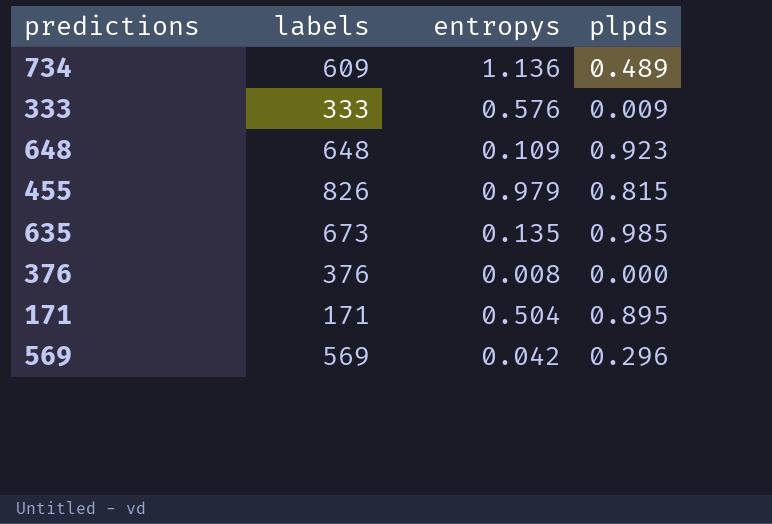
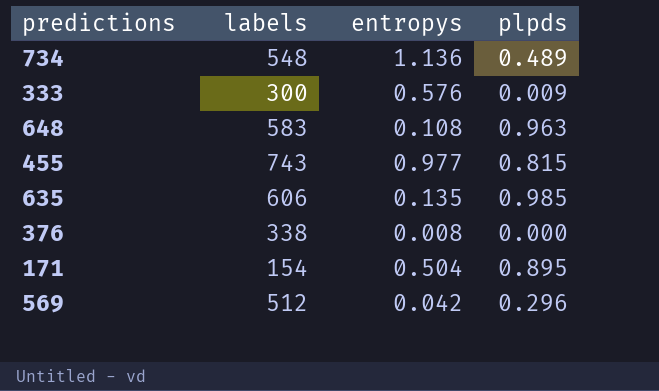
734 | labels: 609 -> 548
333 | labels: 333 -> 300
648 | labels: 648 -> 583
648 | entropys: 0.109 -> 0.108
648 | plpds: 0.923 -> 0.963
455 | labels: 826 -> 743
455 | entropys: 0.979 -> 0.977
635 | labels: 673 -> 606
376 | labels: 376 -> 338
171 | labels: 171 -> 154
569 | labels: 569 -> 512

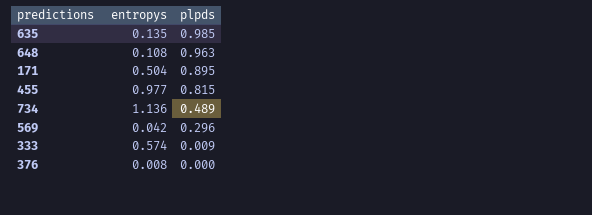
row order: none -> plpds descending
column labels | position: 2 -> none
333 | entropys: 0.576 -> 0.574

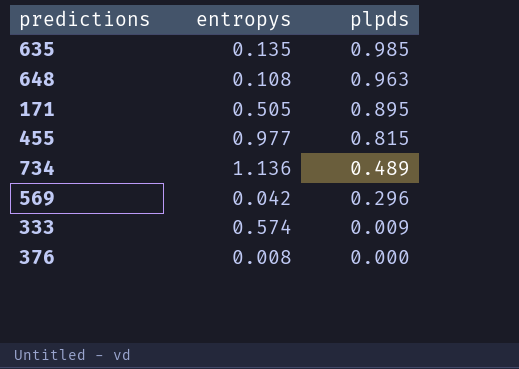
171 | entropys: 0.504 -> 0.505

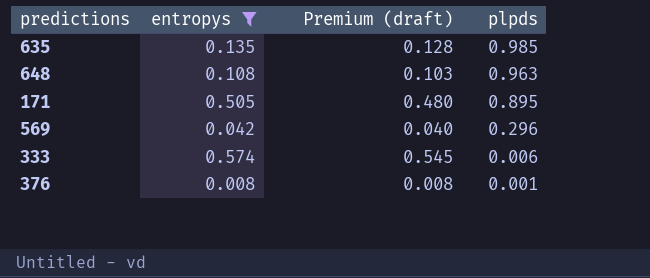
filter: none -> entropys <= 0.574
column Premium (draft) | formula: none -> [entropys] * 0.95
333 | plpds: 0.009 -> 0.006
376 | plpds: 0.000 -> 0.001

